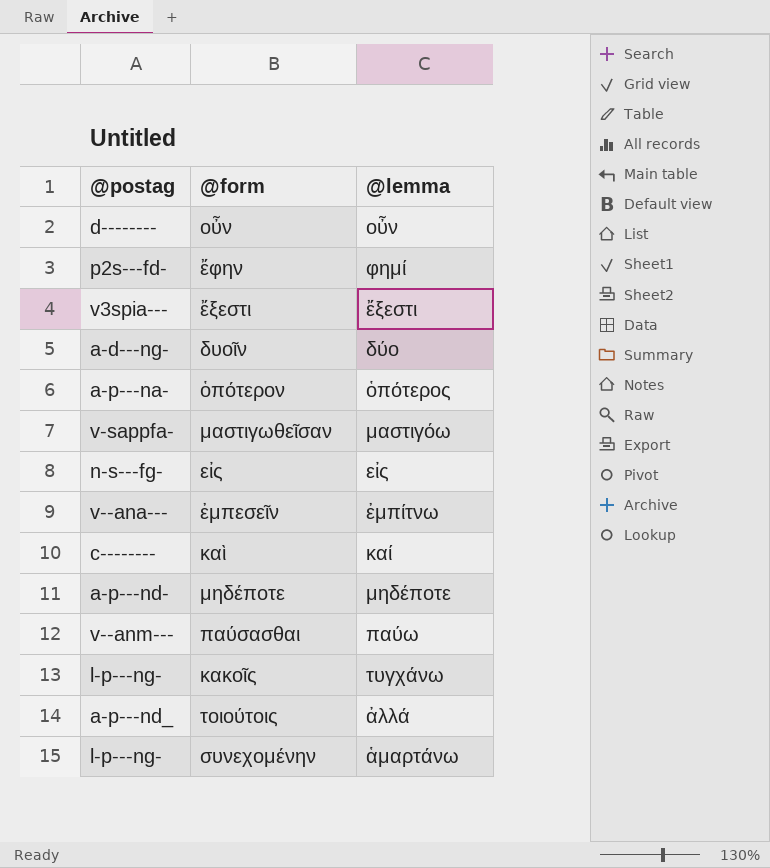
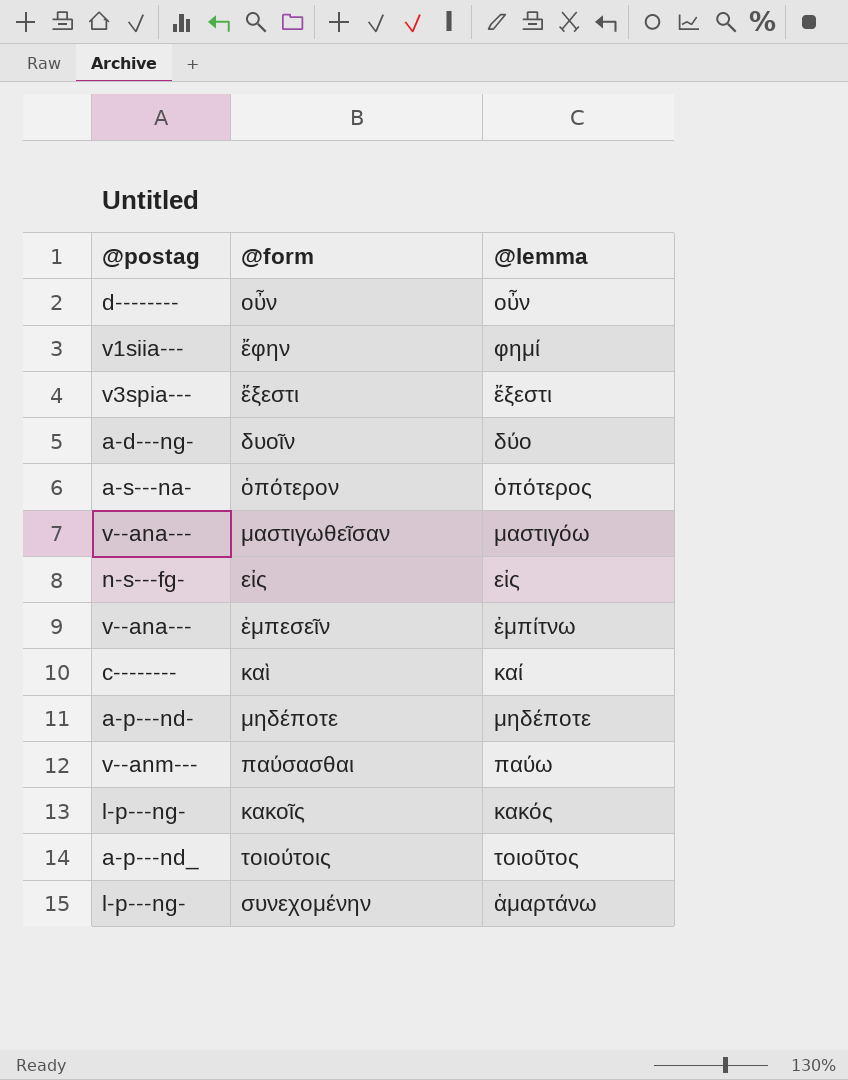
ἔφην | @postag: p2s---fd- -> v1siia---
ὁπότερον | @postag: a-p---na- -> a-s---na-
μαστιγωθεῖσαν | @postag: v-sappfa- -> v--ana---
κακοῖς | @lemma: τυγχάνω -> κακός
τοιούτοις | @lemma: ἀλλά -> τοιοῦτος

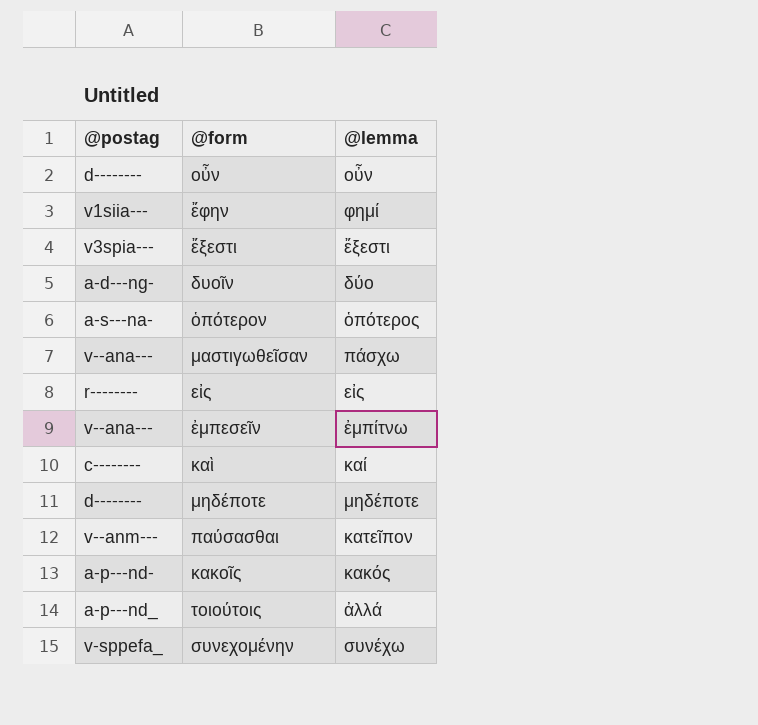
μαστιγωθεῖσαν | @lemma: μαστιγόω -> πάσχω
εἰς | @postag: n-s---fg- -> r--------
μηδέποτε | @postag: a-p---nd- -> d--------
παύσασθαι | @lemma: παύω -> κατεῖπον
κακοῖς | @postag: l-p---ng- -> a-p---nd-
τοιούτοις | @lemma: τοιοῦτος -> ἀλλά
συνεχομένην | @postag: l-p---ng- -> v-sppefa_
συνεχομένην | @lemma: ἁμαρτάνω -> συνέχω

